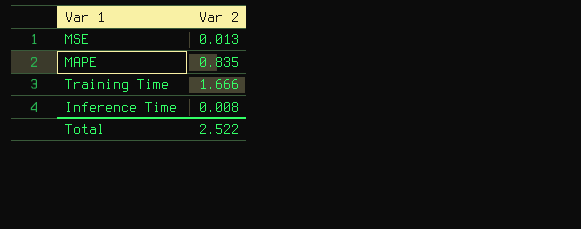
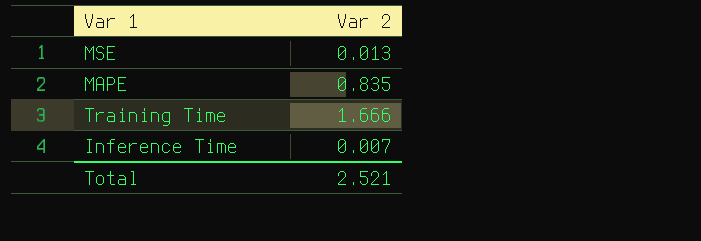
Inference Time | Var 2: 0.008 -> 0.007
Total | Var 2: 2.522 -> 2.521

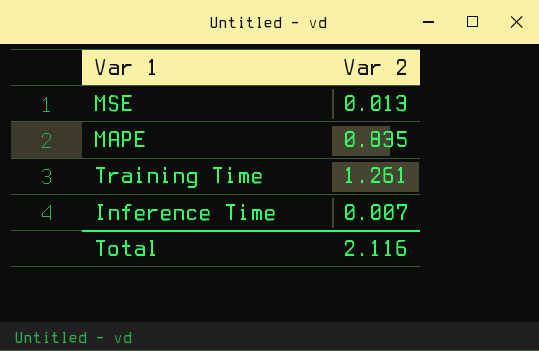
Training Time | Var 2: 1.666 -> 1.261
Total | Var 2: 2.521 -> 2.116

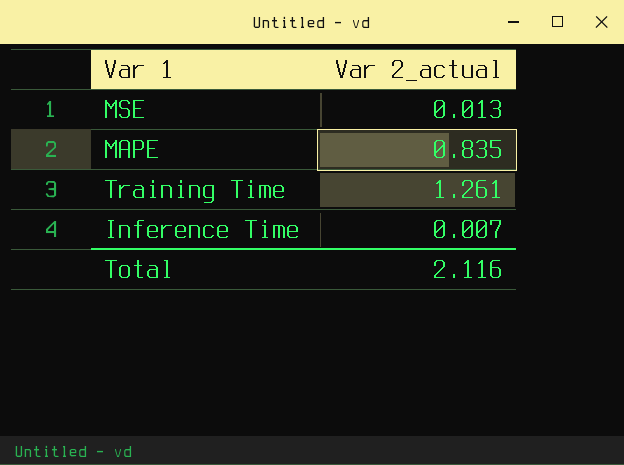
column name: Var 2 -> Var 2_actual

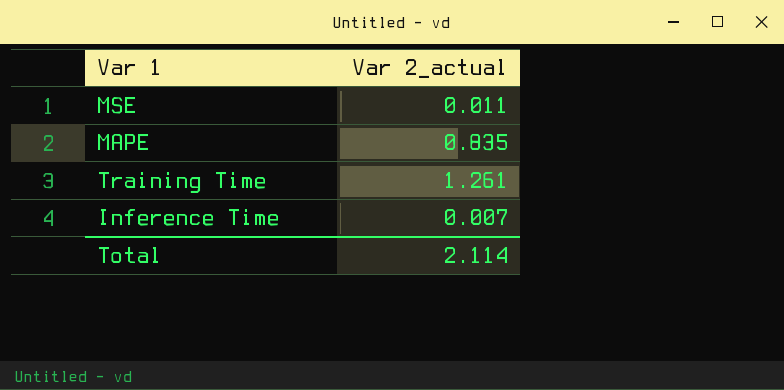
MSE | Var 2_actual: 0.013 -> 0.011
Total | Var 2_actual: 2.116 -> 2.114

